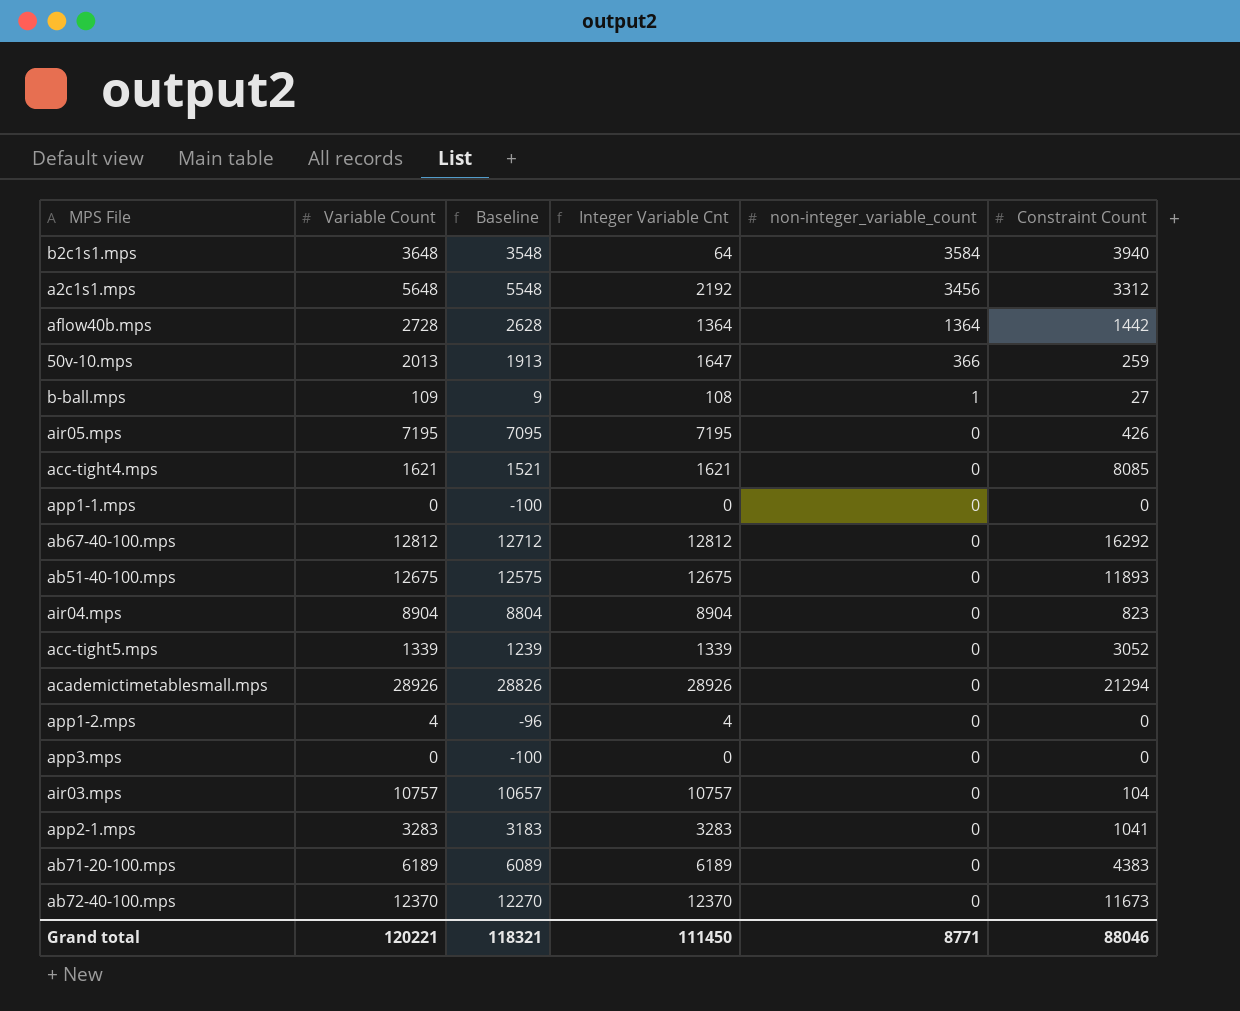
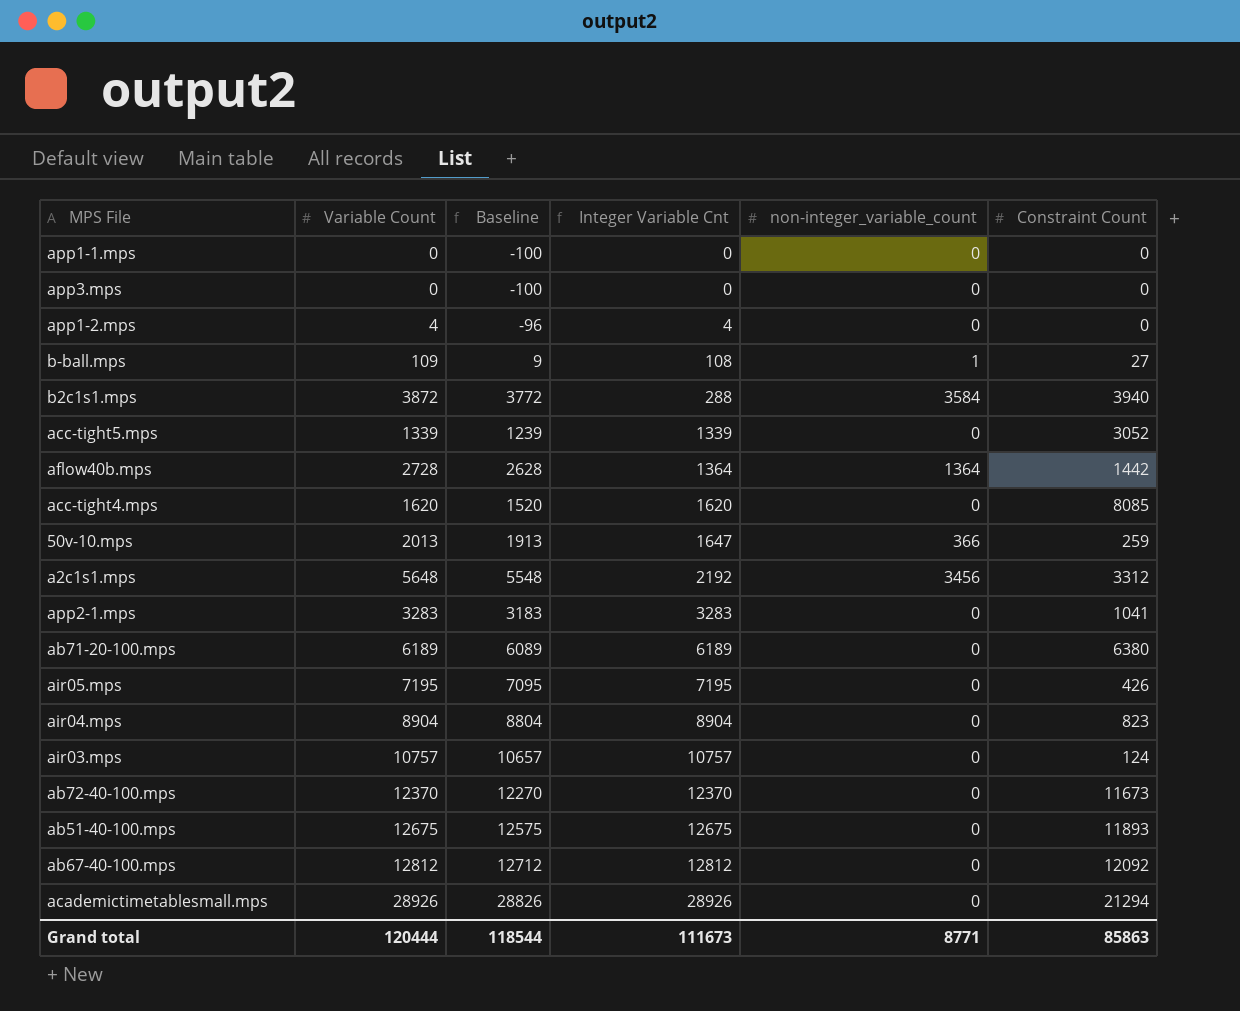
row order: non-integer_variable_count descending -> Integer Variable Cnt ascending
b2c1s1.mps | Variable Count: 3648 -> 3872
b2c1s1.mps | Baseline: 3548 -> 3772
b2c1s1.mps | Integer Variable Cnt: 64 -> 288
acc-tight4.mps | Variable Count: 1621 -> 1620
acc-tight4.mps | Baseline: 1521 -> 1520
acc-tight4.mps | Integer Variable Cnt: 1621 -> 1620
ab71-20-100.mps | Constraint Count: 4383 -> 6380
air03.mps | Constraint Count: 104 -> 124
ab67-40-100.mps | Constraint Count: 16292 -> 12092
Grand total | Variable Count: 120221 -> 120444
Grand total | Baseline: 118321 -> 118544
Grand total | Integer Variable Cnt: 111450 -> 111673
Grand total | Constraint Count: 88046 -> 85863

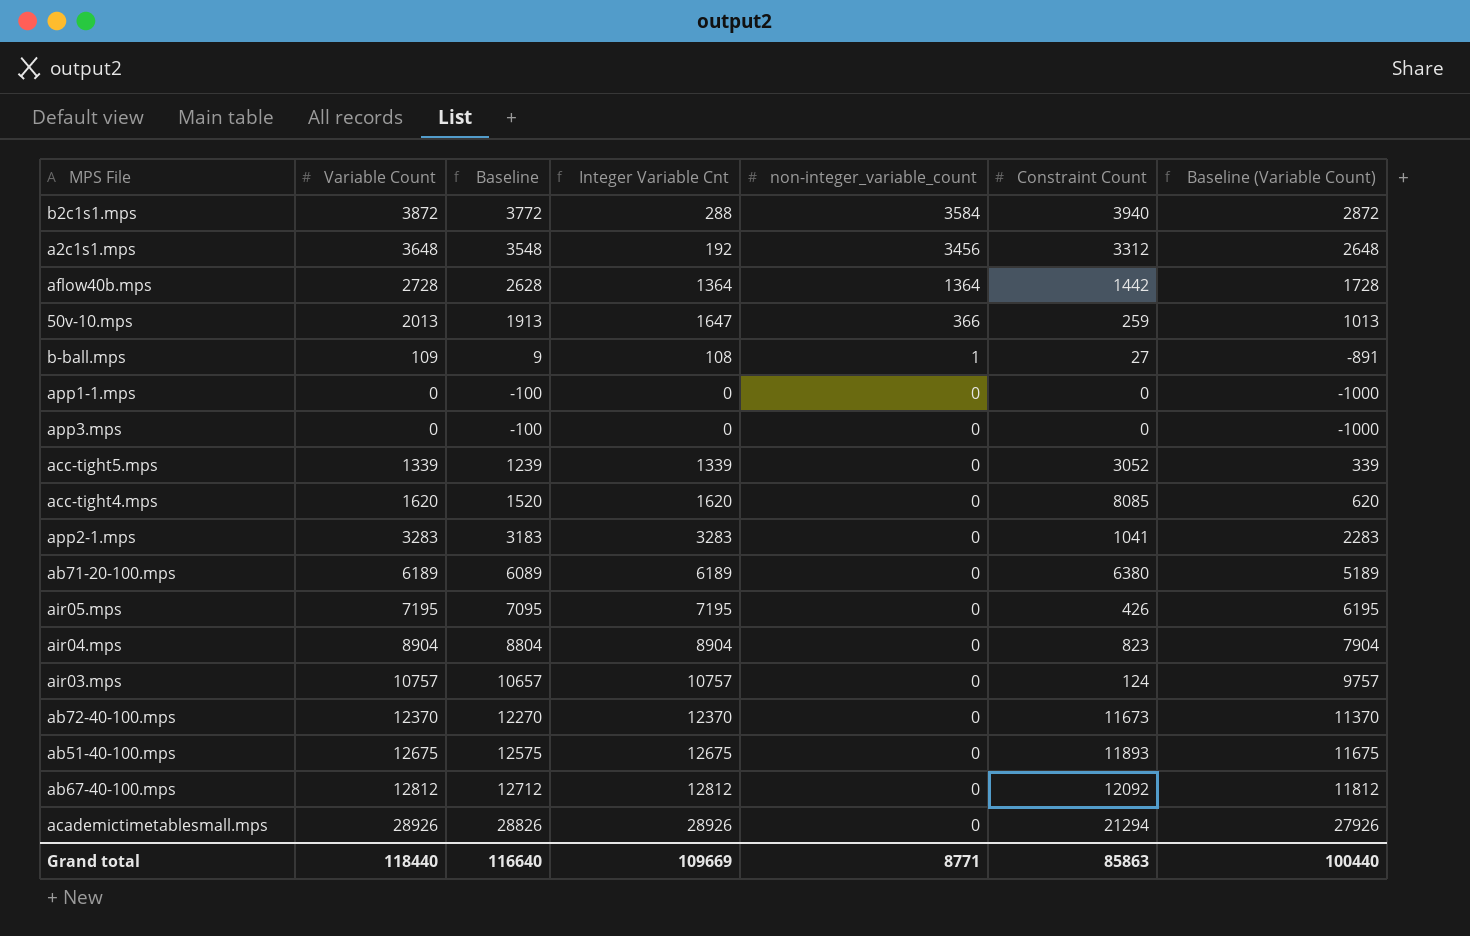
row order: Integer Variable Cnt ascending -> non-integer_variable_count descending
column Baseline (Variable Count) | formula: none -> [Variable Count] - 1000
row app1-2.mps: 4 | -96 | 4 | 0 | 0 -> none
a2c1s1.mps | Variable Count: 5648 -> 3648
a2c1s1.mps | Baseline: 5548 -> 3548
a2c1s1.mps | Integer Variable Cnt: 2192 -> 192
Grand total | Variable Count: 120444 -> 118440
Grand total | Baseline: 118544 -> 116640
Grand total | Integer Variable Cnt: 111673 -> 109669

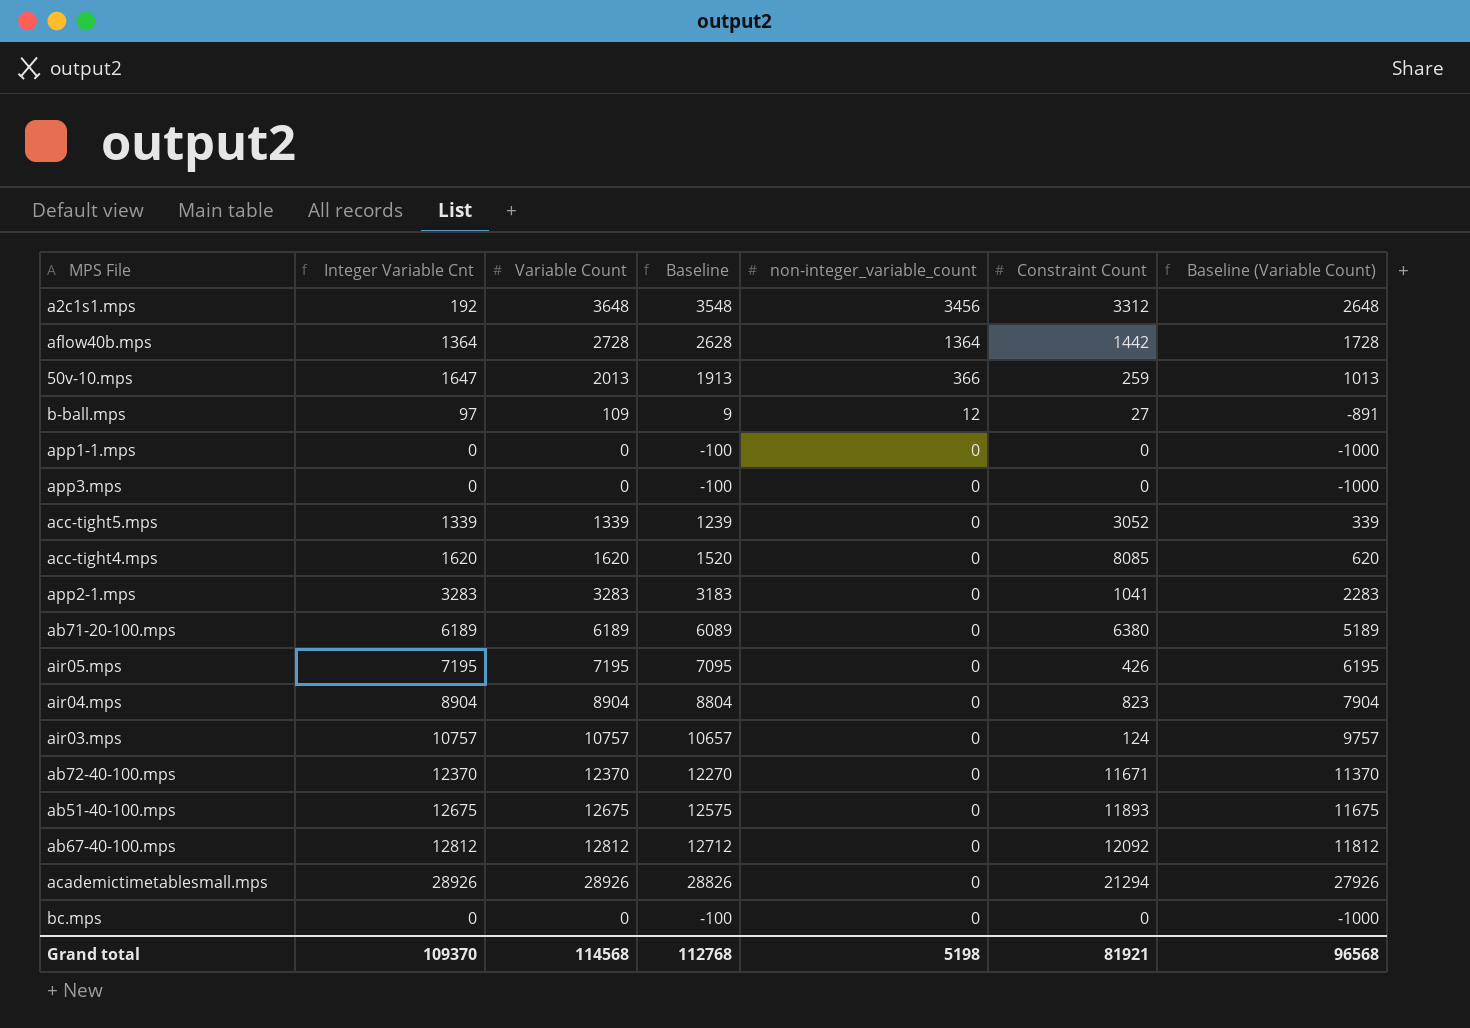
column Integer Variable Cnt | position: 4 -> 2
row b2c1s1.mps: 3872 | 3772 | 288 | 3584 | 3940 | 2872 -> none
b-ball.mps | Integer Variable Cnt: 108 -> 97
b-ball.mps | non-integer_variable_count: 1 -> 12
ab72-40-100.mps | Constraint Count: 11673 -> 11671
row bc.mps: none -> 0 | 0 | -100 | 0 | 0 | -1000
Grand total | Integer Variable Cnt: 109669 -> 109370
Grand total | Variable Count: 118440 -> 114568
Grand total | Baseline: 116640 -> 112768
Grand total | non-integer_variable_count: 8771 -> 5198
Grand total | Constraint Count: 85863 -> 81921
Grand total | Baseline (Variable Count): 100440 -> 96568

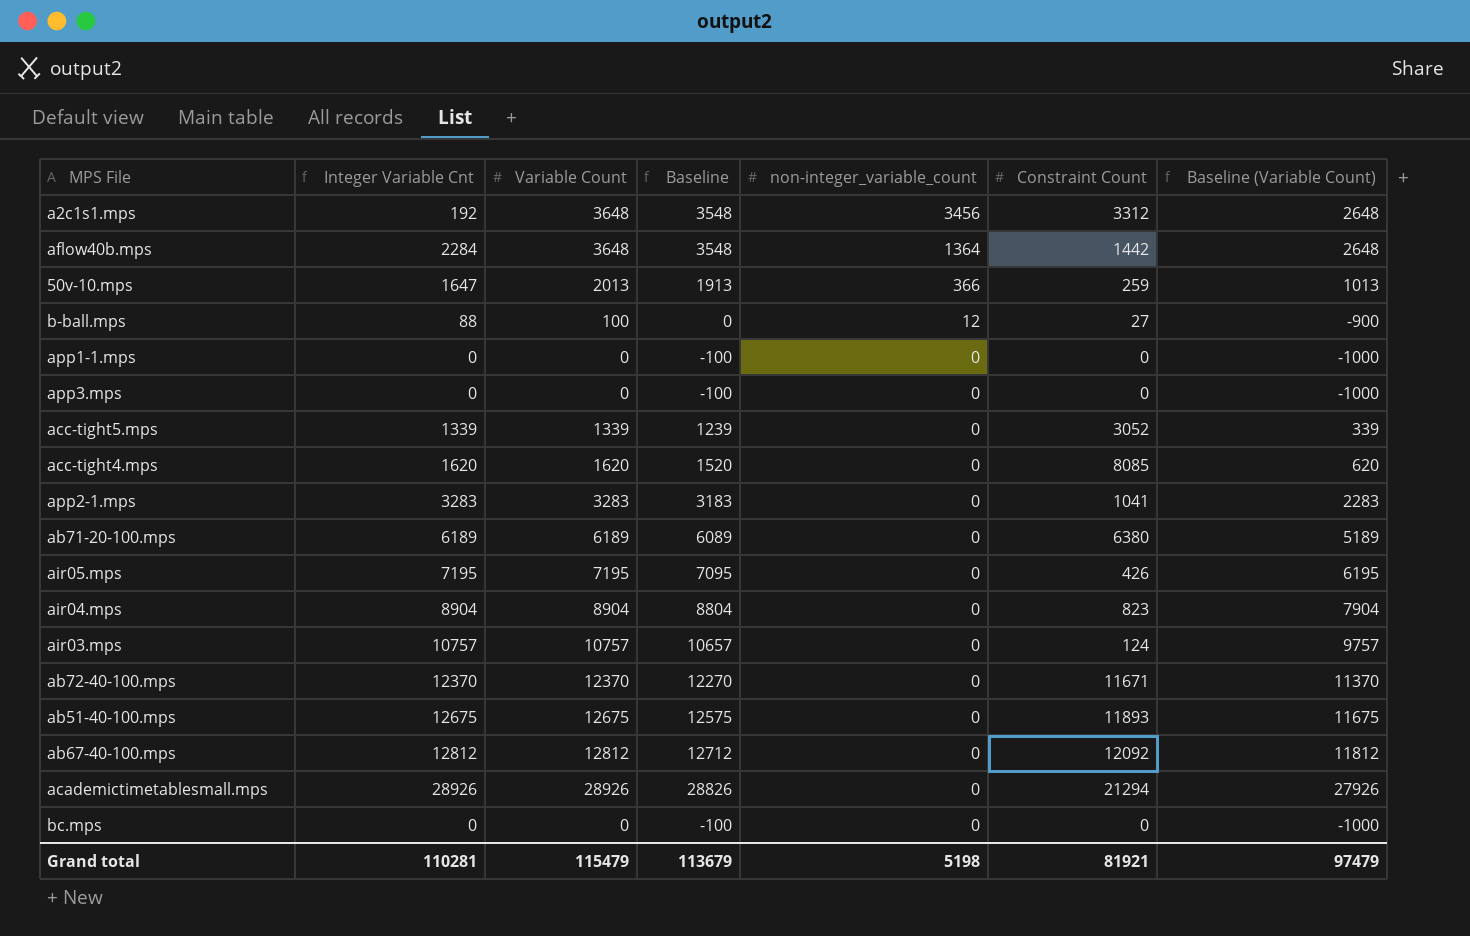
aflow40b.mps | Integer Variable Cnt: 1364 -> 2284
aflow40b.mps | Variable Count: 2728 -> 3648
aflow40b.mps | Baseline: 2628 -> 3548
aflow40b.mps | Baseline (Variable Count): 1728 -> 2648
b-ball.mps | Integer Variable Cnt: 97 -> 88
b-ball.mps | Variable Count: 109 -> 100
b-ball.mps | Baseline: 9 -> 0
b-ball.mps | Baseline (Variable Count): -891 -> -900
Grand total | Integer Variable Cnt: 109370 -> 110281
Grand total | Variable Count: 114568 -> 115479
Grand total | Baseline: 112768 -> 113679
Grand total | Baseline (Variable Count): 96568 -> 97479

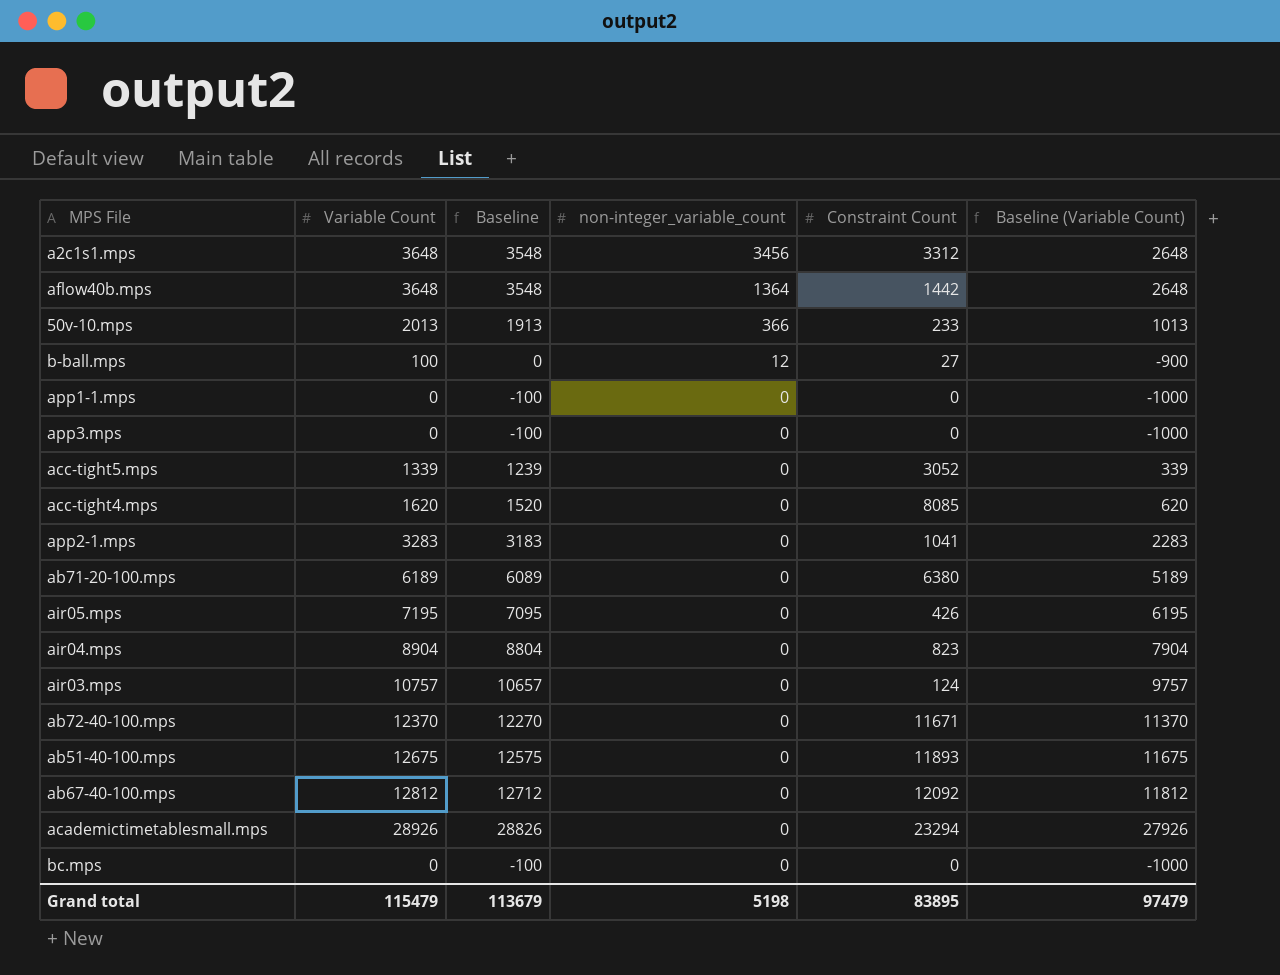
column Integer Variable Cnt | formula: [Variable Count] - [non-integer_variable_count] -> none
50v-10.mps | Constraint Count: 259 -> 233
academictimetablesmall.mps | Constraint Count: 21294 -> 23294
Grand total | Constraint Count: 81921 -> 83895

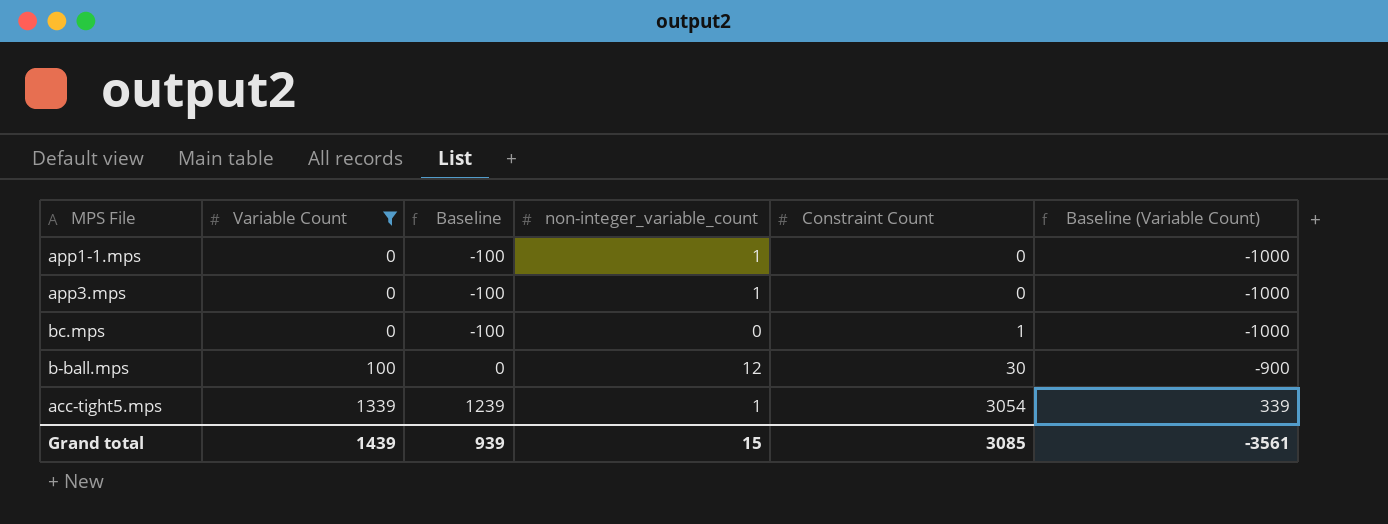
filter: none -> Variable Count <= 1339
row order: non-integer_variable_count descending -> Variable Count ascending
app1-1.mps | non-integer_variable_count: 0 -> 1
app3.mps | non-integer_variable_count: 0 -> 1
bc.mps | Constraint Count: 0 -> 1
b-ball.mps | Constraint Count: 27 -> 30
acc-tight5.mps | non-integer_variable_count: 0 -> 1
acc-tight5.mps | Constraint Count: 3052 -> 3054
Grand total | Variable Count: 115479 -> 1439
Grand total | Baseline: 113679 -> 939
Grand total | non-integer_variable_count: 5198 -> 15
Grand total | Constraint Count: 83895 -> 3085
Grand total | Baseline (Variable Count): 97479 -> -3561

